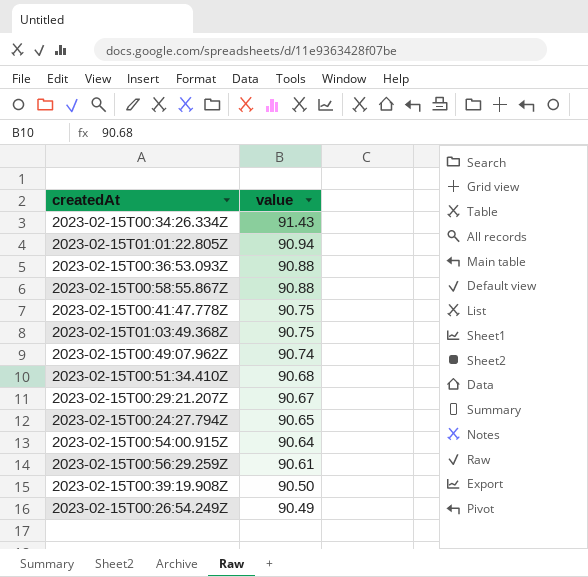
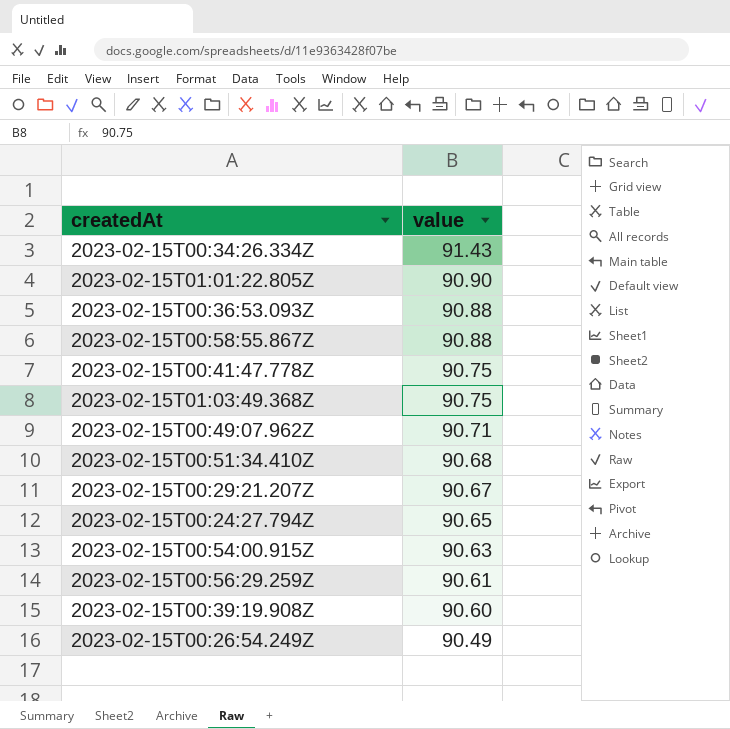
2023-02-15T01:01:22.805Z | value: 90.94 -> 90.90
2023-02-15T00:49:07.962Z | value: 90.74 -> 90.71
2023-02-15T00:54:00.915Z | value: 90.64 -> 90.63
2023-02-15T00:39:19.908Z | value: 90.50 -> 90.60

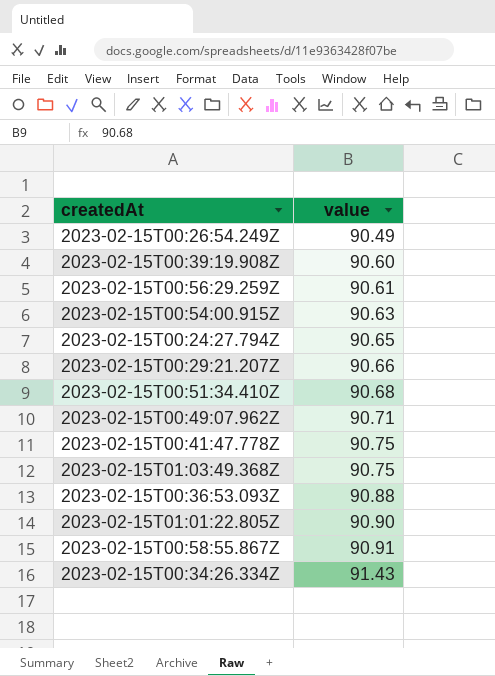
row order: value descending -> value ascending
2023-02-15T00:29:21.207Z | value: 90.67 -> 90.66
2023-02-15T00:58:55.867Z | value: 90.88 -> 90.91

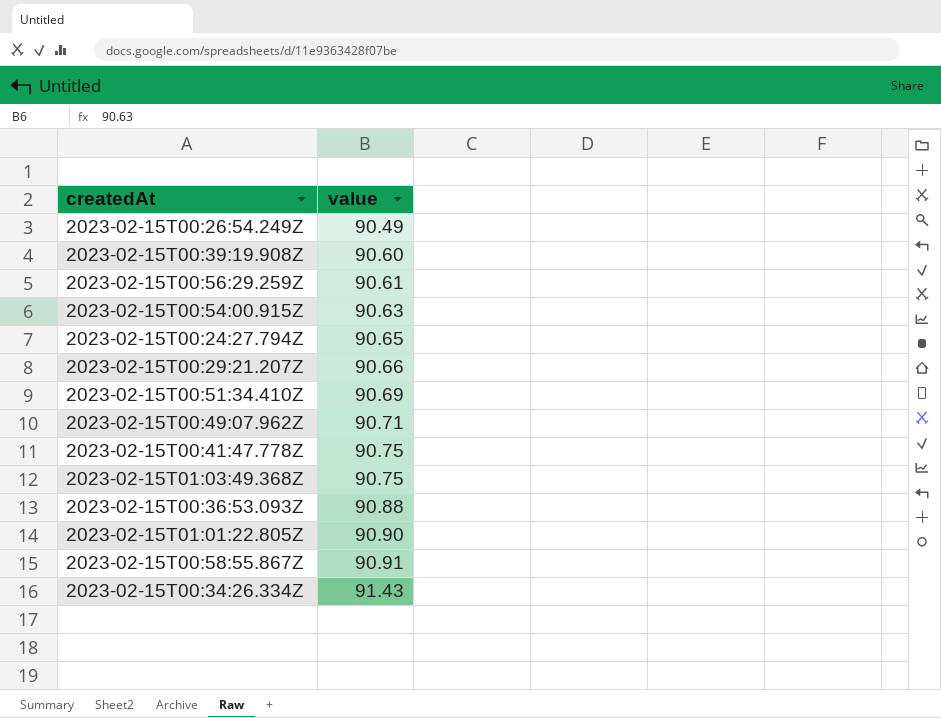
2023-02-15T00:51:34.410Z | value: 90.68 -> 90.69

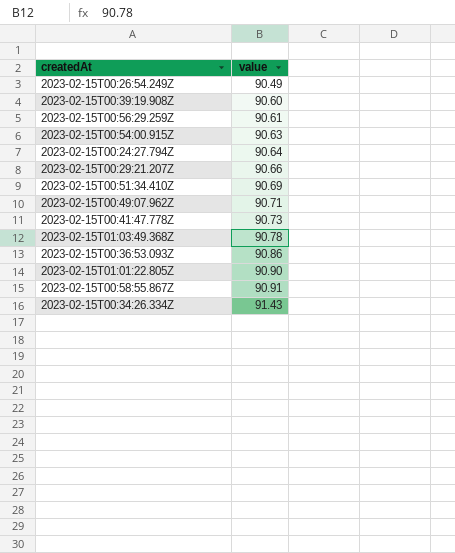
2023-02-15T00:24:27.794Z | value: 90.65 -> 90.64
2023-02-15T00:41:47.778Z | value: 90.75 -> 90.73
2023-02-15T01:03:49.368Z | value: 90.75 -> 90.78
2023-02-15T00:36:53.093Z | value: 90.88 -> 90.86

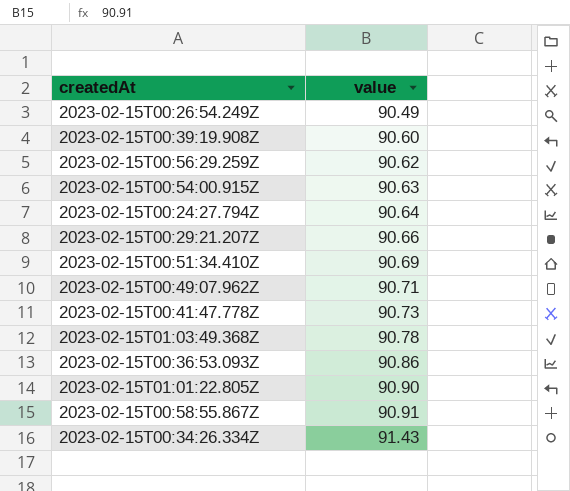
2023-02-15T00:56:29.259Z | value: 90.61 -> 90.62

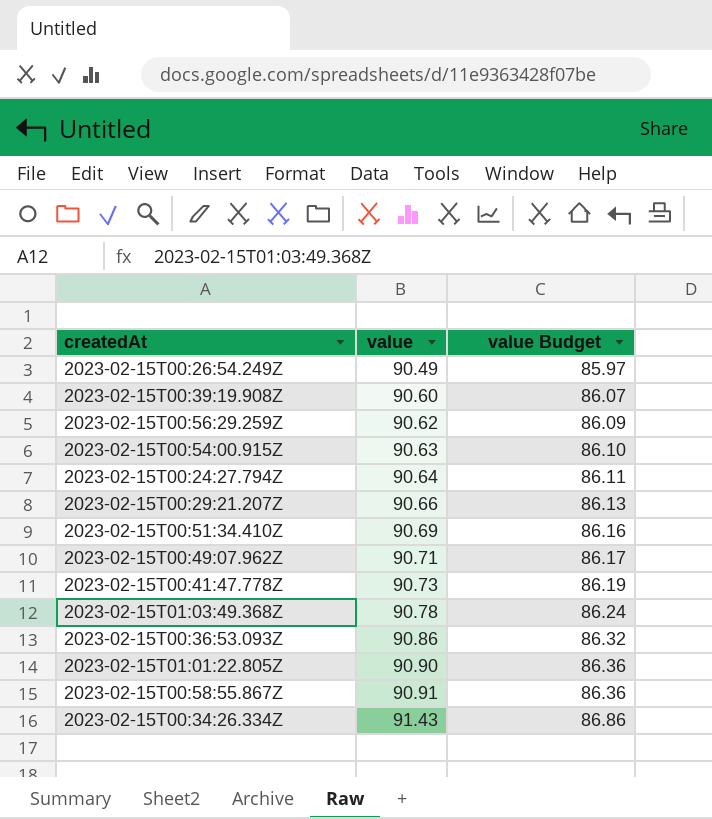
column value Budget | formula: none -> [value] * 0.95

